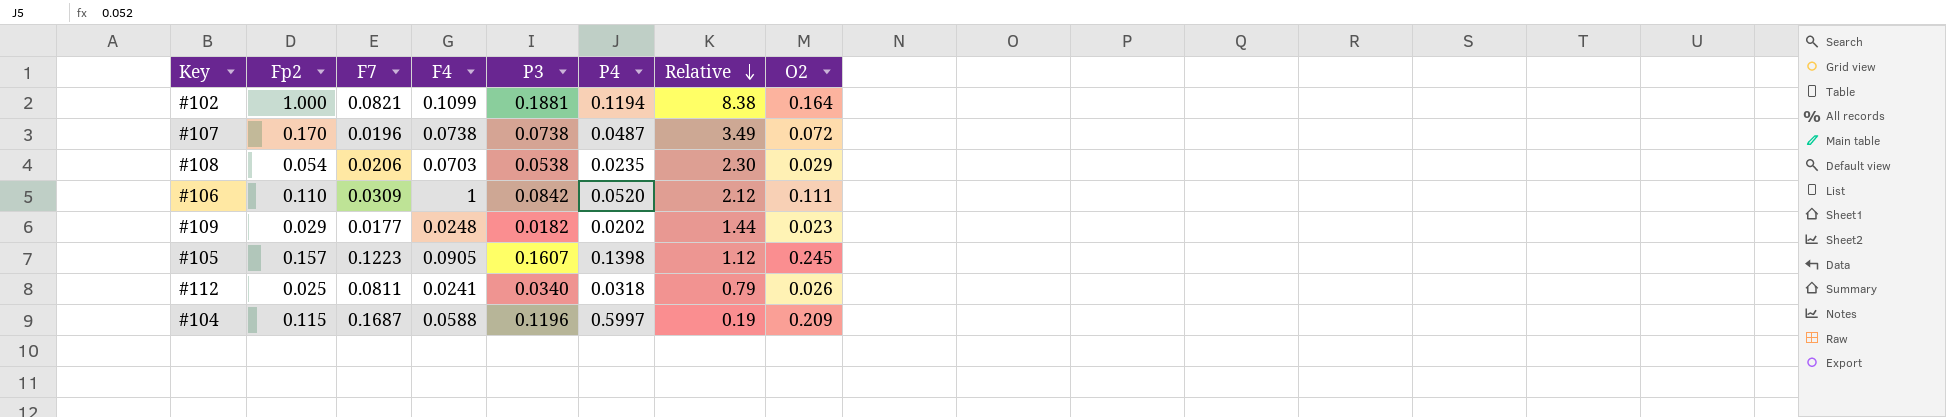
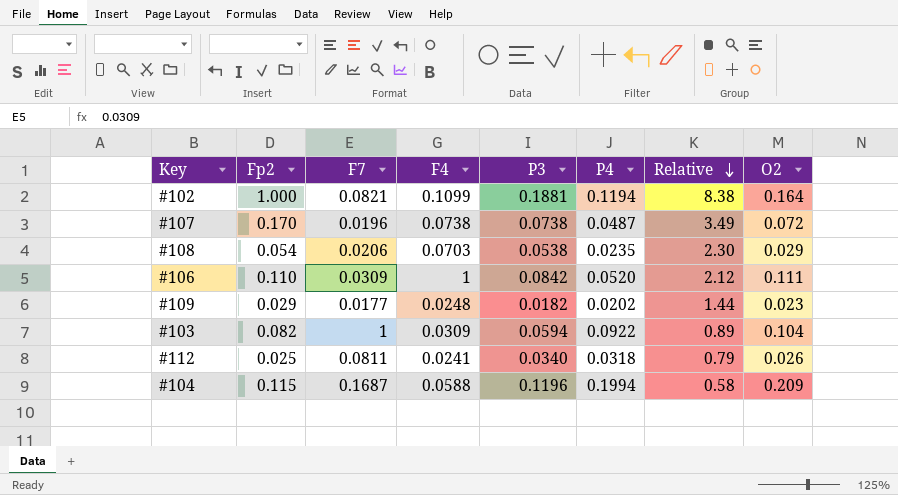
row #105: 0.157 | 0.1223 | 0.0905 | 0.1607 | 0.1398 | 1.12 | 0.245 -> none
row #103: none -> 0.082 | 1 | 0.0309 | 0.0594 | 0.0922 | 0.89 | 0.104
#104 | P4: 0.5997 -> 0.1994
#104 | Relative: 0.19 -> 0.58

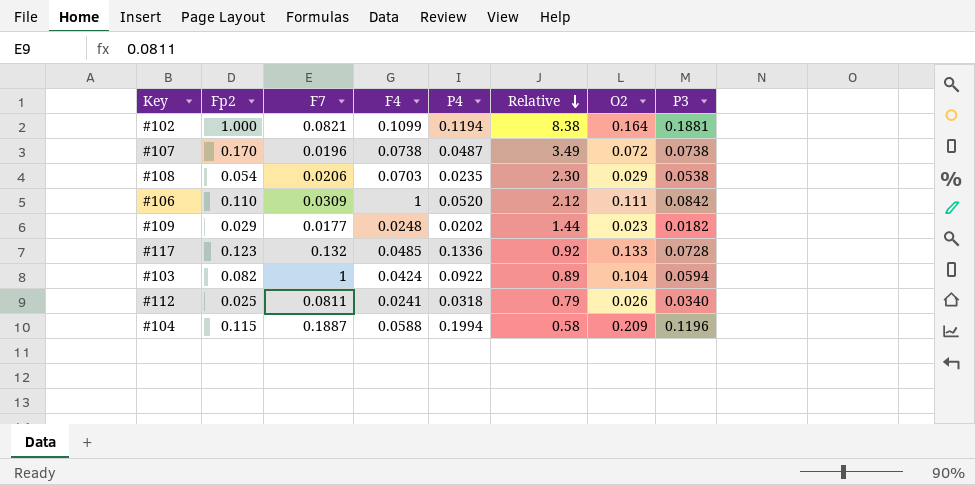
column P3 | position: 5 -> 8
row #117: none -> 0.123 | 0.132 | 0.0485 | 0.1336 | 0.92 | 0.133 | 0.0728
#103 | F4: 0.0309 -> 0.0424
#104 | F7: 0.1687 -> 0.1887

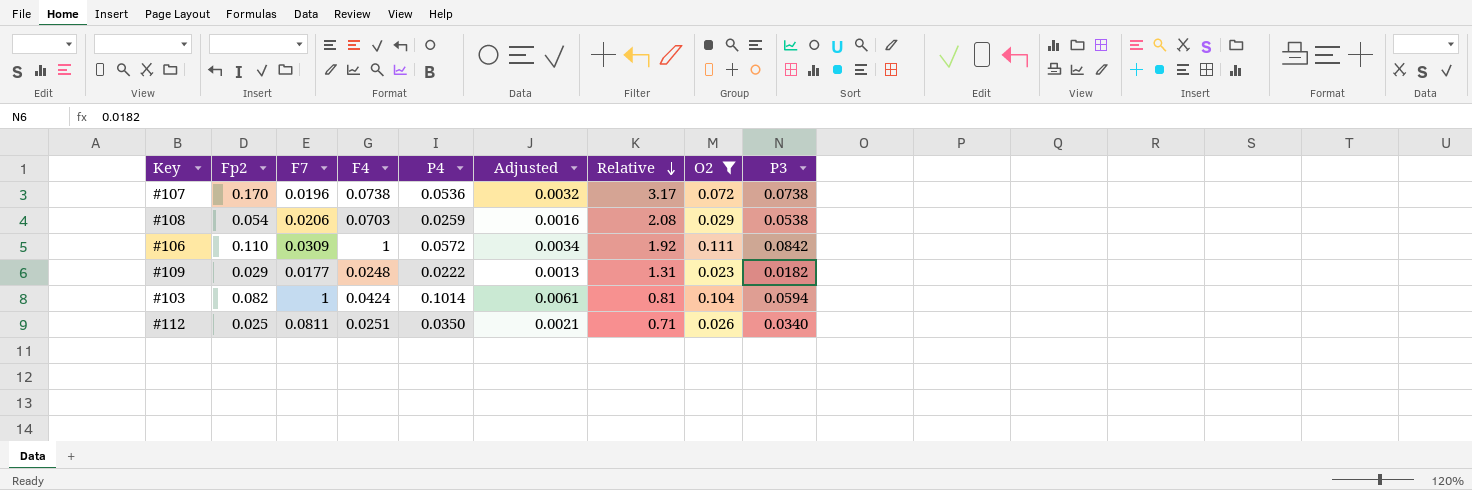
filter: none -> O2 <= 0.111
column Adjusted | formula: none -> [P4] * 0.06
#107 | P4: 0.0487 -> 0.0536
#107 | Relative: 3.49 -> 3.17
#108 | P4: 0.0235 -> 0.0259
#108 | Relative: 2.30 -> 2.08
#106 | P4: 0.0520 -> 0.0572
#106 | Relative: 2.12 -> 1.92
#109 | P4: 0.0202 -> 0.0222
#109 | Relative: 1.44 -> 1.31
#103 | P4: 0.0922 -> 0.1014
#103 | Relative: 0.89 -> 0.81
#112 | F4: 0.0241 -> 0.0251
#112 | P4: 0.0318 -> 0.0350
#112 | Relative: 0.79 -> 0.71

